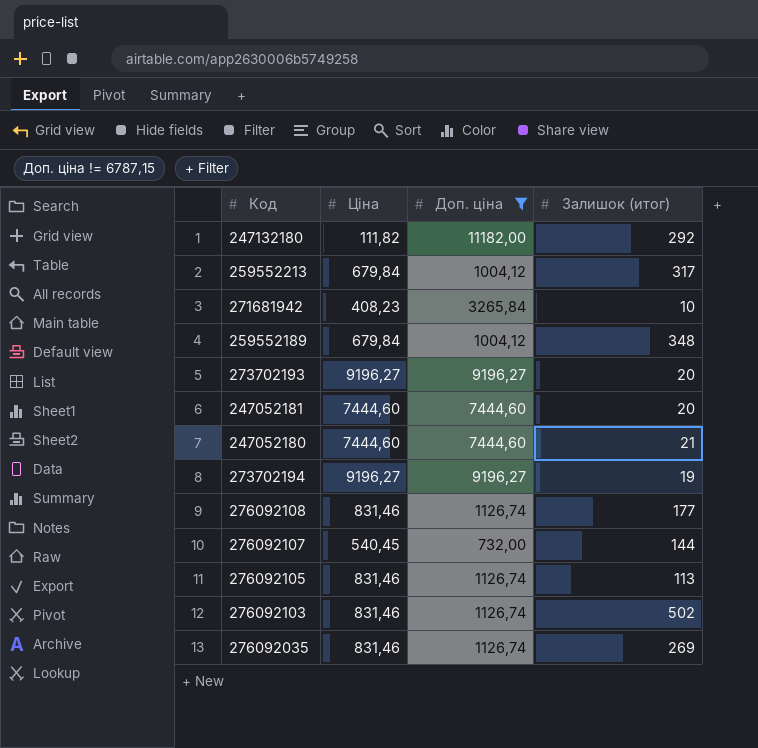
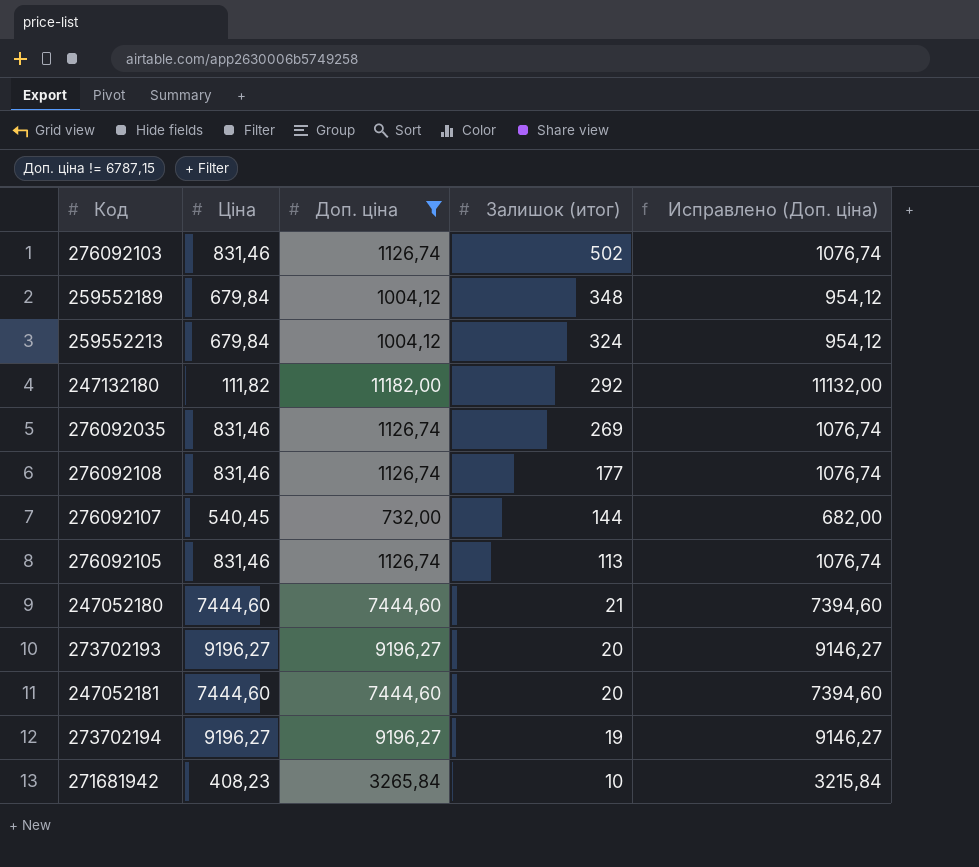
row order: none -> Залишок (итог) descending
column Исправлено (Доп. ціна) | formula: none -> [Доп. ціна] - 50
259552213 | Залишок (итог): 317 -> 324

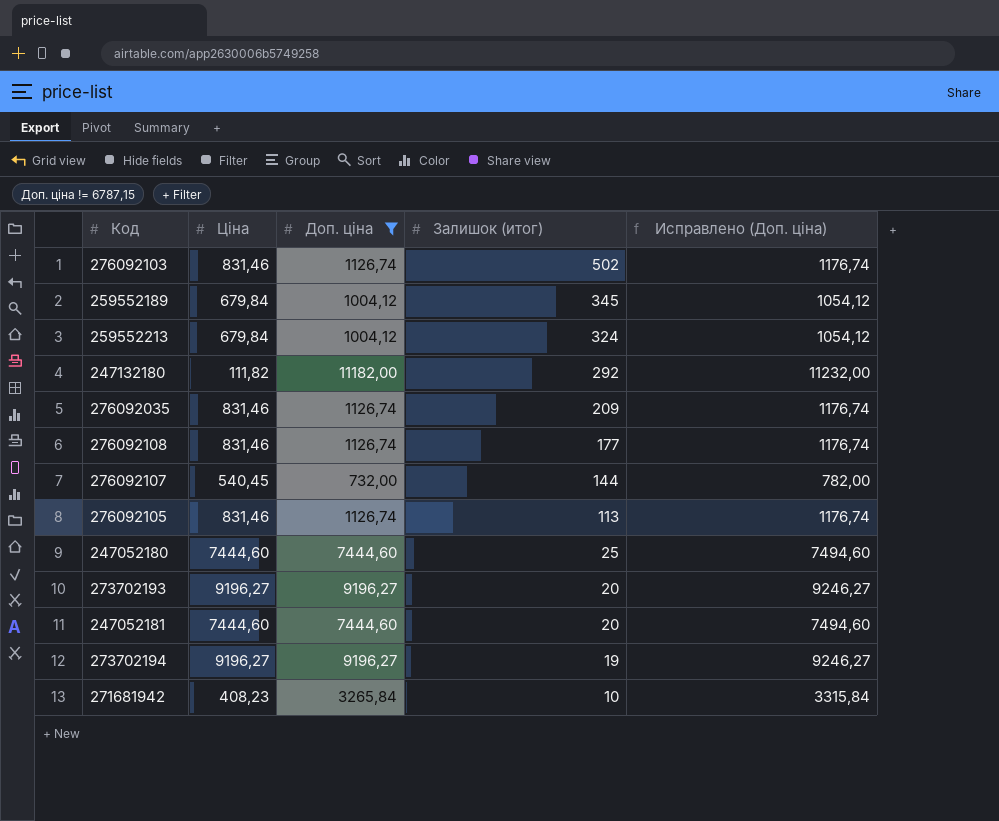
column Исправлено (Доп. ціна) | formula: [Доп. ціна] - 50 -> [Доп. ціна] + 50
259552189 | Залишок (итог): 348 -> 345
276092035 | Залишок (итог): 269 -> 209
247052180 | Залишок (итог): 21 -> 25

